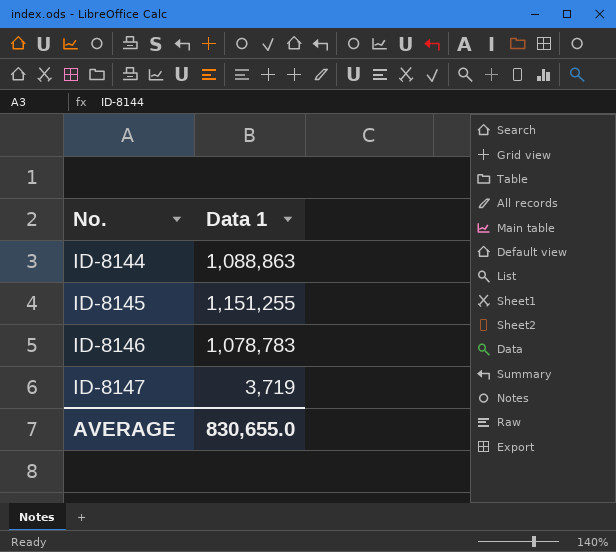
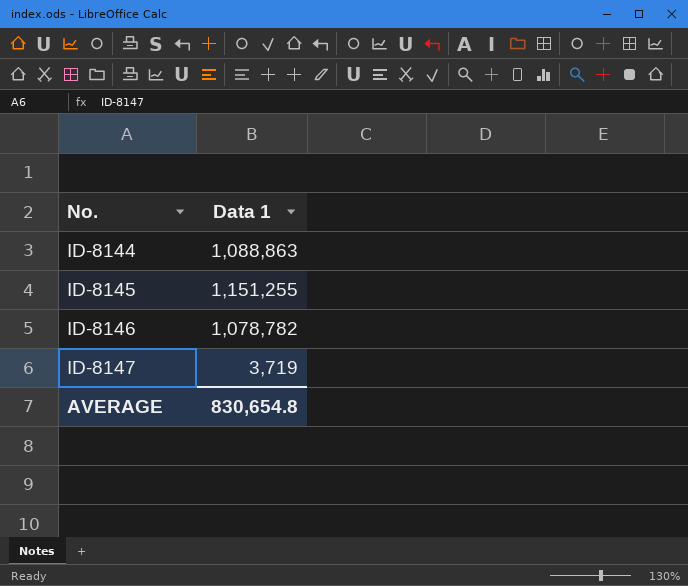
ID-8146 | Data 1: 1,078,783 -> 1,078,782
AVERAGE | Data 1: 830,655.0 -> 830,654.8

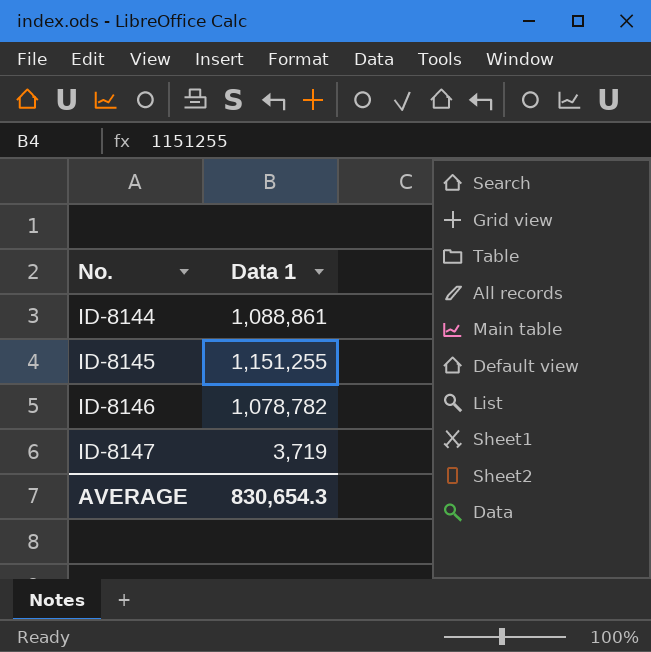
ID-8144 | Data 1: 1,088,863 -> 1,088,861
AVERAGE | Data 1: 830,654.8 -> 830,654.3

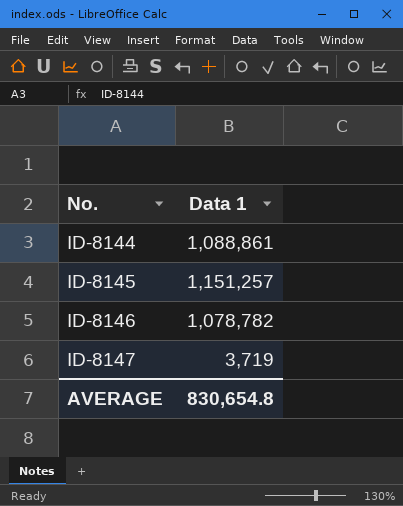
ID-8145 | Data 1: 1,151,255 -> 1,151,257
AVERAGE | Data 1: 830,654.3 -> 830,654.8

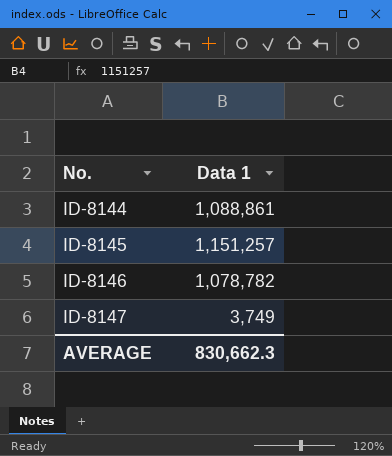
ID-8147 | Data 1: 3,719 -> 3,749
AVERAGE | Data 1: 830,654.8 -> 830,662.3

